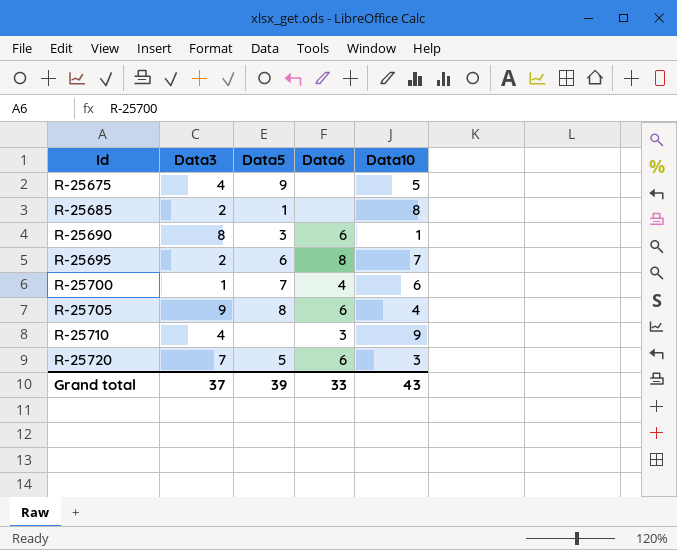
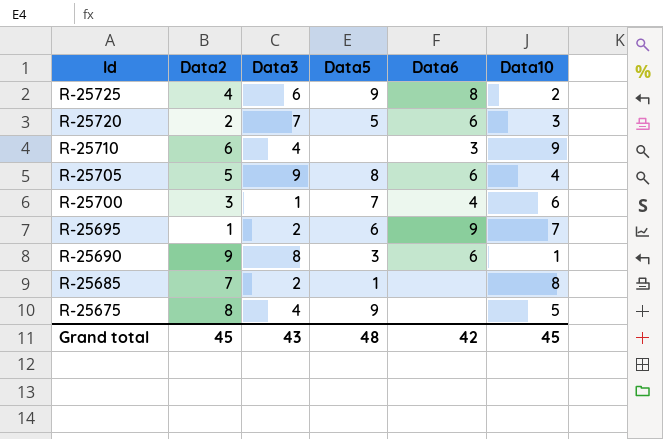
row order: Id ascending -> Id descending
column Data2 | position: none -> 2
row R-25725: none -> 4 | 6 | 9 | 8 | 2
R-25695 | Data6: 8 -> 9
Grand total | Data3: 37 -> 43
Grand total | Data5: 39 -> 48
Grand total | Data6: 33 -> 42
Grand total | Data10: 43 -> 45

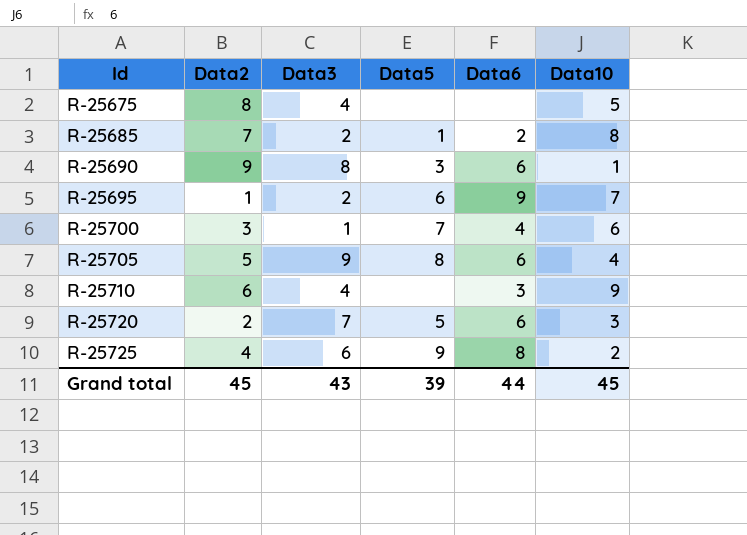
row order: Id descending -> Id ascending
R-25675 | Data5: 9 -> none
R-25685 | Data6: none -> 2
Grand total | Data5: 48 -> 39
Grand total | Data6: 42 -> 44

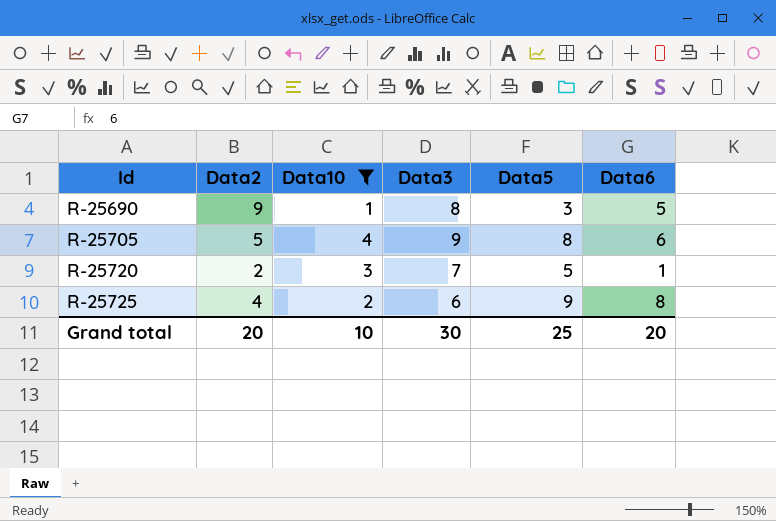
filter: none -> Data10 <= 4
column Data10 | position: 6 -> 3
R-25690 | Data6: 6 -> 5
R-25720 | Data6: 6 -> 1
Grand total | Data2: 45 -> 20
Grand total | Data10: 45 -> 10
Grand total | Data3: 43 -> 30
Grand total | Data5: 39 -> 25
Grand total | Data6: 44 -> 20

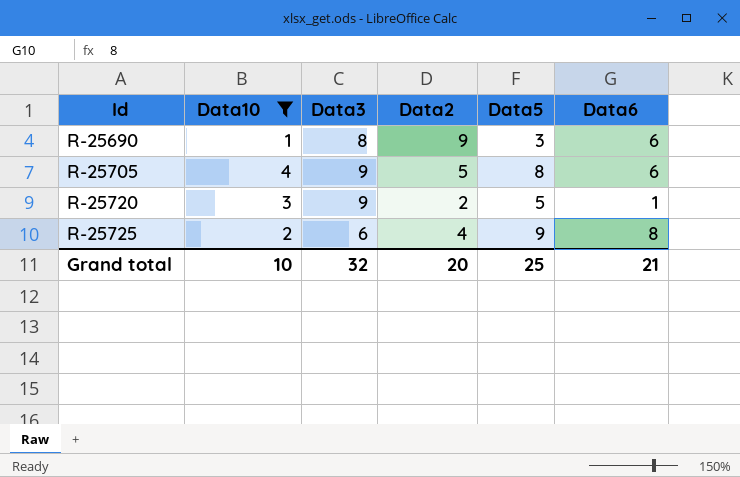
column Data2 | position: 2 -> 4
R-25690 | Data6: 5 -> 6
R-25720 | Data3: 7 -> 9
Grand total | Data3: 30 -> 32
Grand total | Data6: 20 -> 21

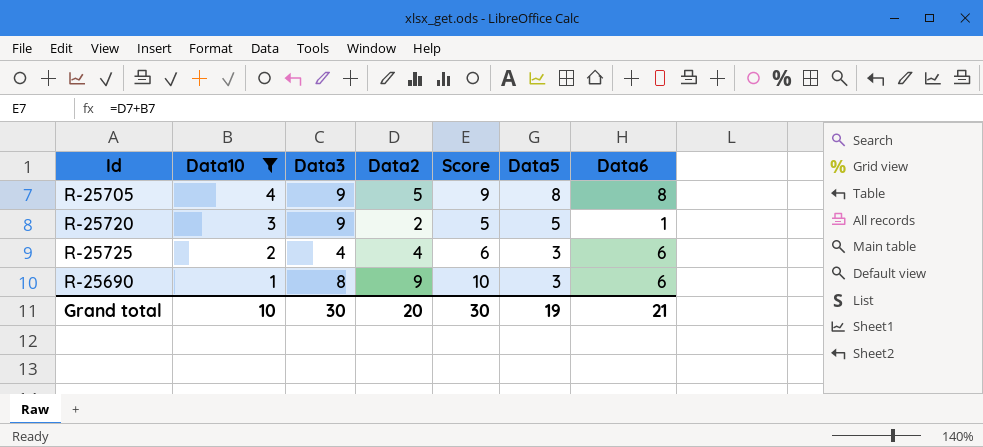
row order: Id ascending -> Data10 descending
column Score | formula: none -> [Data10] + [Data2]
R-25705 | Data6: 6 -> 8
R-25725 | Data3: 6 -> 4
R-25725 | Data5: 9 -> 3
R-25725 | Data6: 8 -> 6
Grand total | Data3: 32 -> 30
Grand total | Data5: 25 -> 19

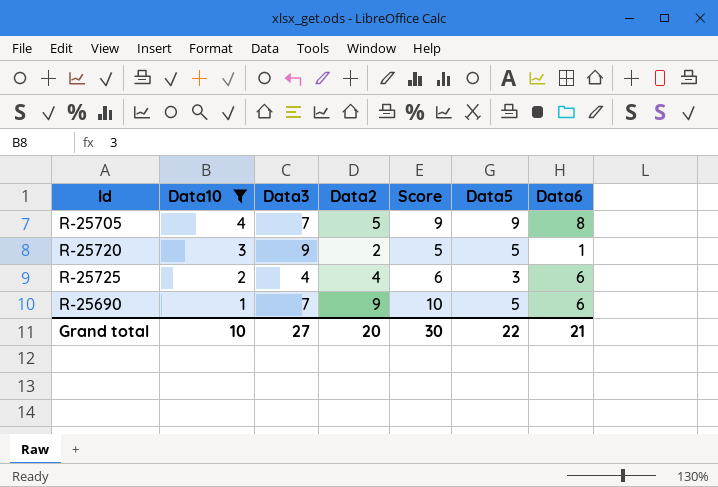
R-25705 | Data3: 9 -> 7
R-25705 | Data5: 8 -> 9
R-25690 | Data3: 8 -> 7
R-25690 | Data5: 3 -> 5
Grand total | Data3: 30 -> 27
Grand total | Data5: 19 -> 22

